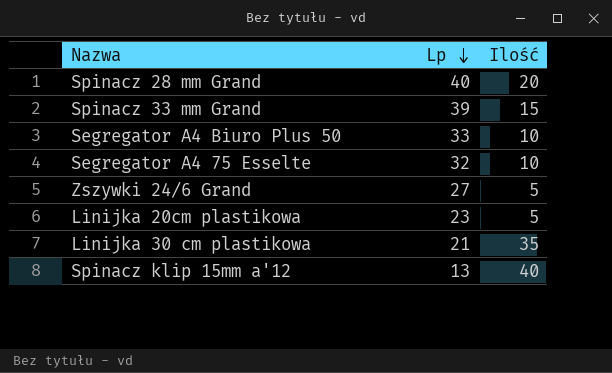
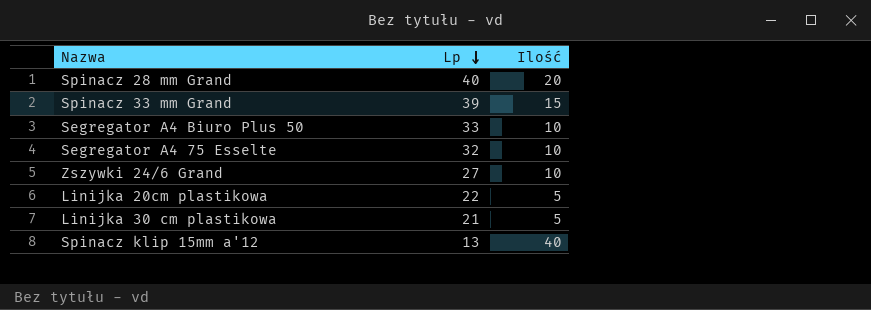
Zszywki 24/6 Grand | Ilość: 5 -> 10
Linijka 20cm plastikowa | Lp: 23 -> 22
Linijka 30 cm plastikowa | Ilość: 35 -> 5

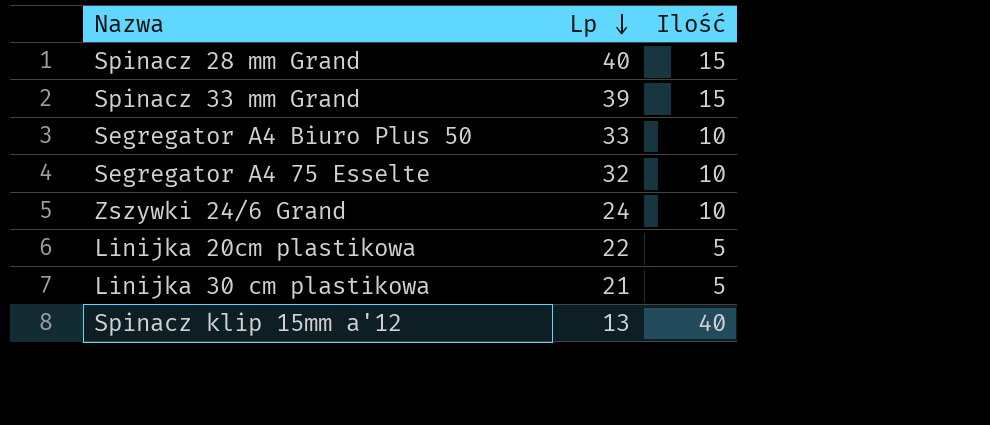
Spinacz 28 mm Grand | Ilość: 20 -> 15
Zszywki 24/6 Grand | Lp: 27 -> 24

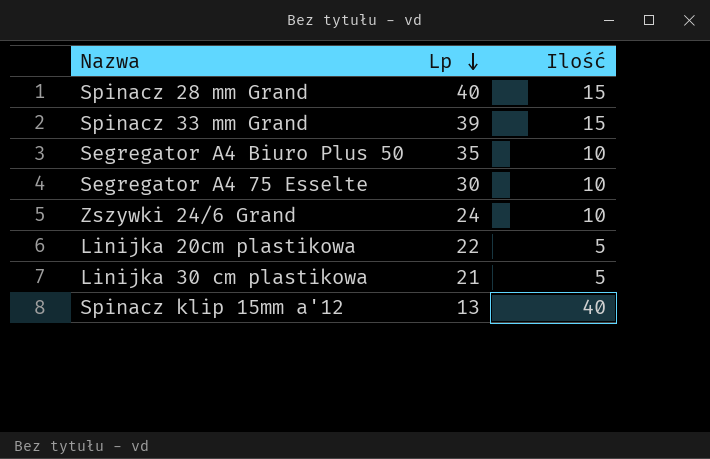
Segregator A4 Biuro Plus 50 | Lp: 33 -> 35
Segregator A4 75 Esselte | Lp: 32 -> 30

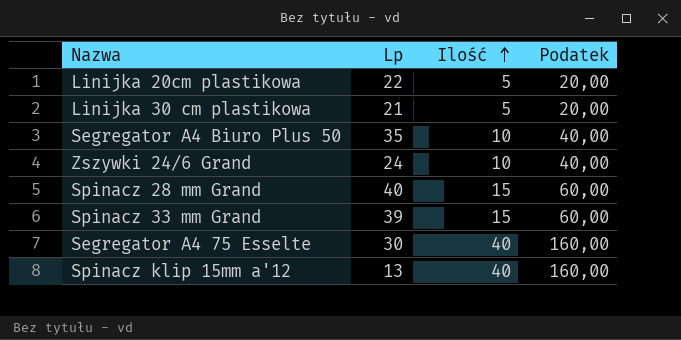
row order: Lp descending -> Ilość ascending
column Podatek | formula: none -> [Ilość] * 4
Segregator A4 75 Esselte | Ilość: 10 -> 40

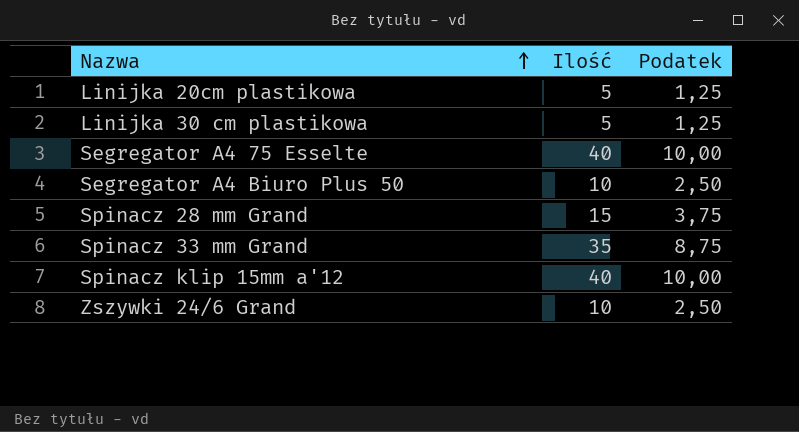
row order: Ilość ascending -> Nazwa ascending
column Lp | position: 2 -> none
column Podatek | formula: [Ilość] * 4 -> [Ilość] * 0,25
Spinacz 33 mm Grand | Ilość: 15 -> 35

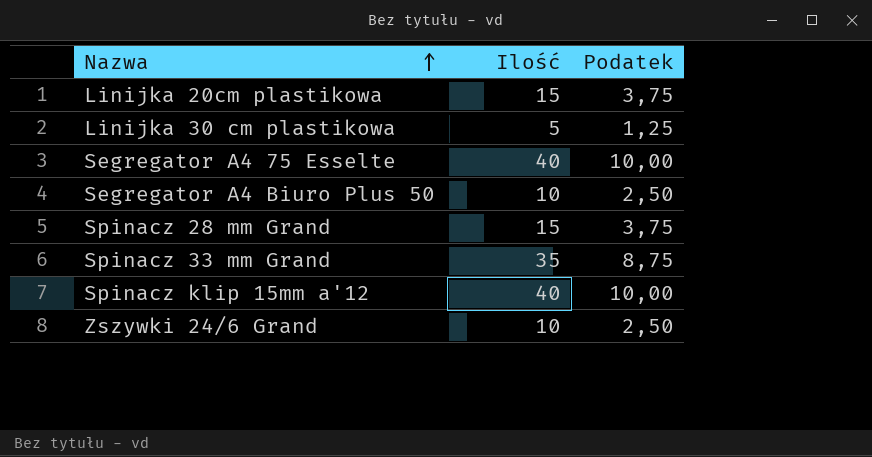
Linijka 20cm plastikowa | Ilość: 5 -> 15
Linijka 20cm plastikowa | Podatek: 1,25 -> 3,75

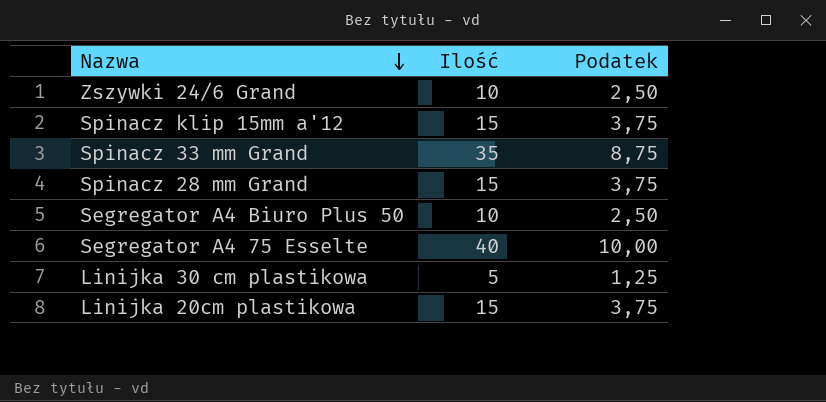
row order: Nazwa ascending -> Nazwa descending
Spinacz klip 15mm a'12 | Ilość: 40 -> 15
Spinacz klip 15mm a'12 | Podatek: 10,00 -> 3,75

